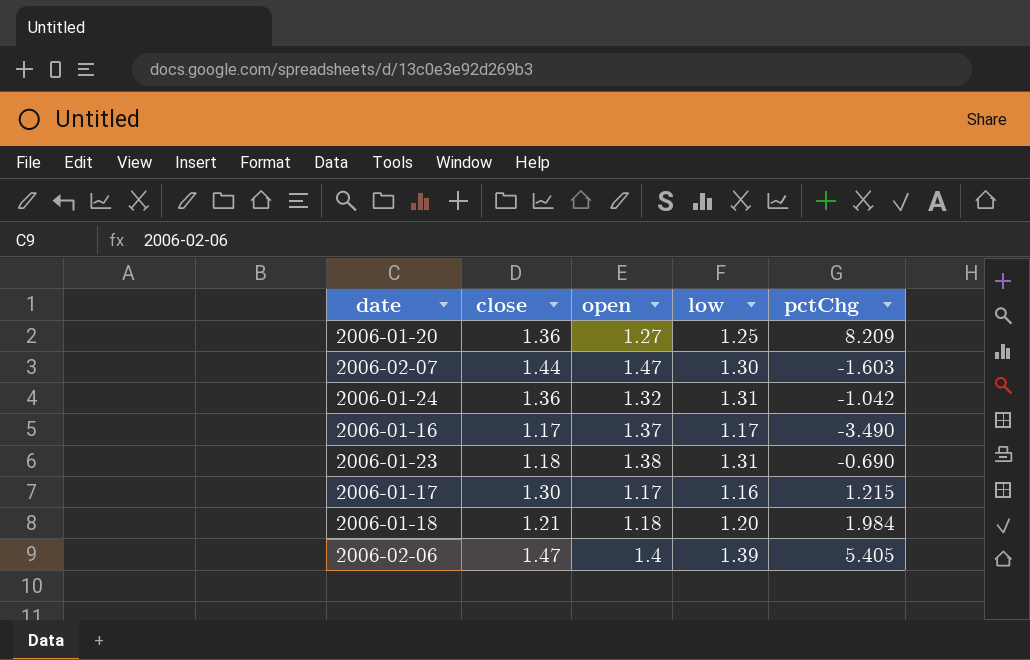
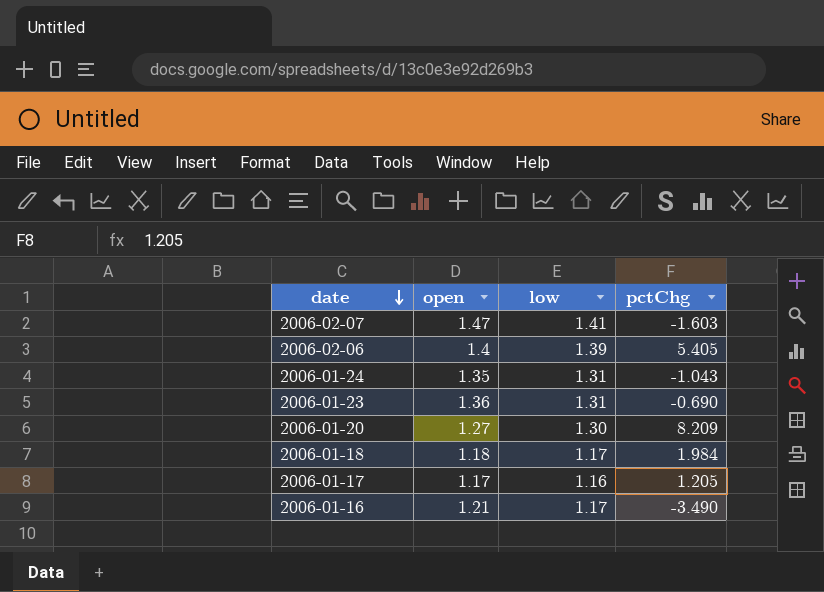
row order: none -> date descending
column close | position: 2 -> none
2006-02-07 | low: 1.30 -> 1.41
2006-01-24 | open: 1.32 -> 1.35
2006-01-24 | pctChg: -1.042 -> -1.043
2006-01-23 | open: 1.38 -> 1.36
2006-01-20 | low: 1.25 -> 1.30
2006-01-18 | low: 1.20 -> 1.17
2006-01-17 | pctChg: 1.215 -> 1.205
2006-01-16 | open: 1.37 -> 1.21

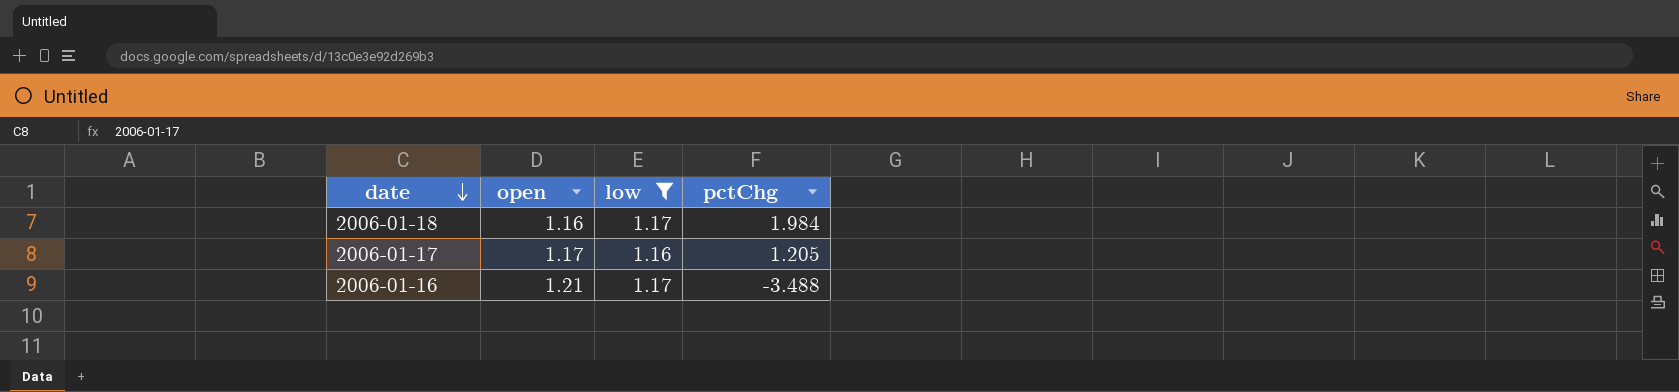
filter: none -> low <= 1.17
2006-01-18 | open: 1.18 -> 1.16
2006-01-16 | pctChg: -3.490 -> -3.488

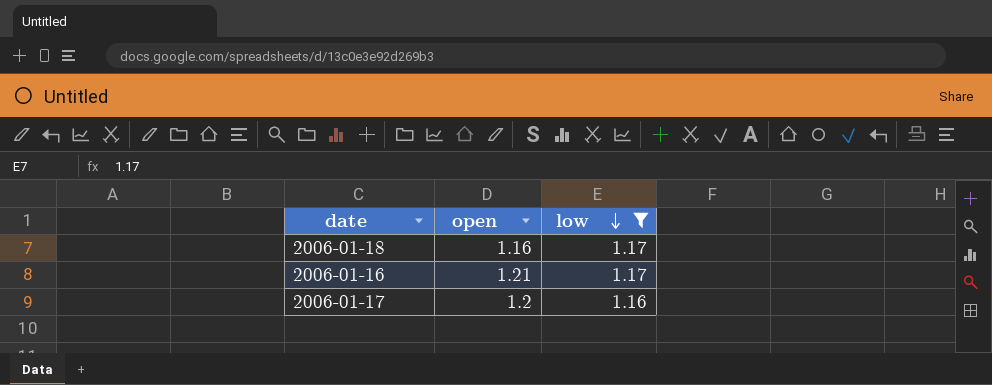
row order: date descending -> low descending
column pctChg | position: 4 -> none
2006-01-17 | open: 1.17 -> 1.2

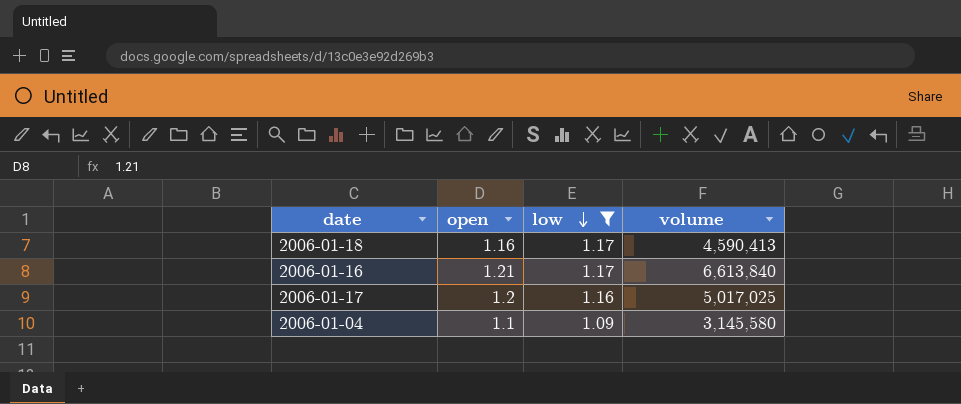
column volume | position: none -> 4
row 2006-01-04: none -> 1.1 | 1.09 | 3,145,580

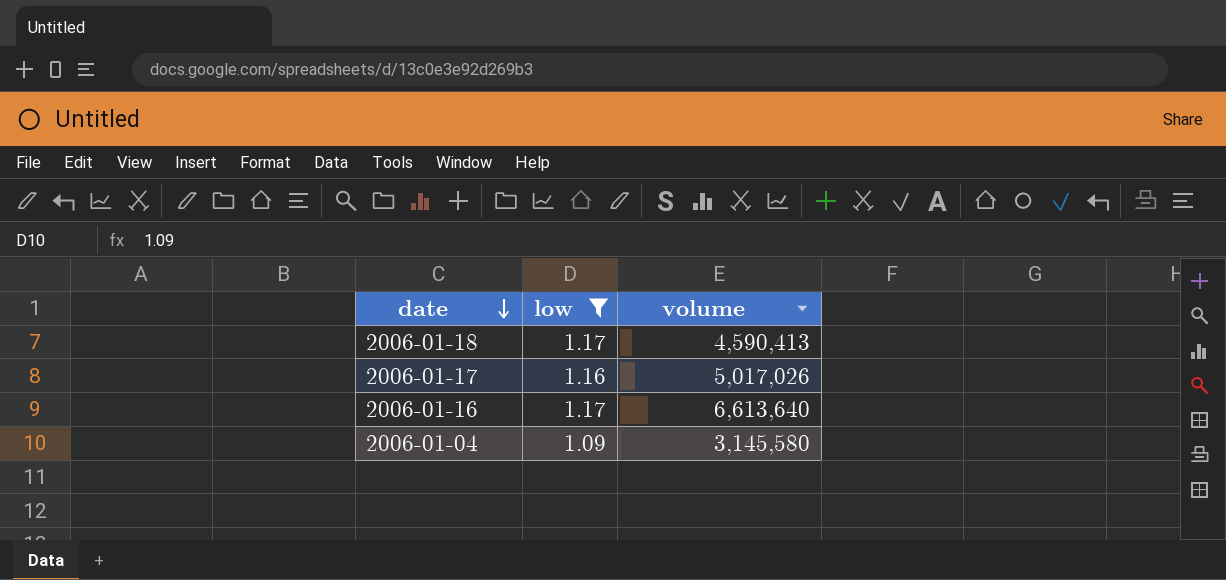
row order: low descending -> date descending
column open | position: 2 -> none
2006-01-17 | volume: 5,017,025 -> 5,017,026
2006-01-16 | volume: 6,613,840 -> 6,613,640

